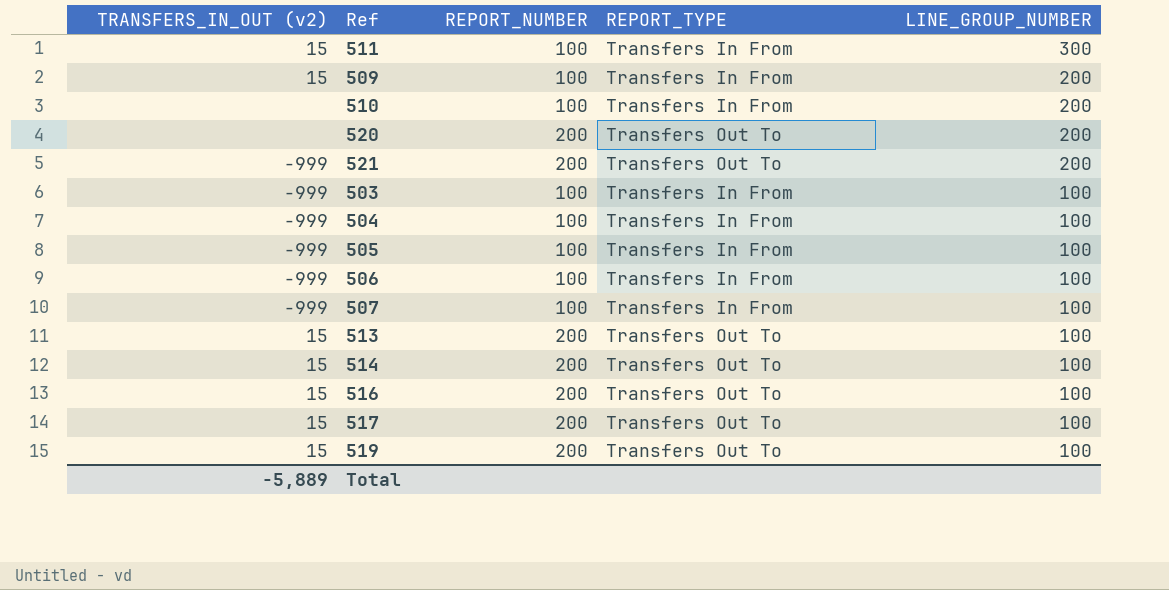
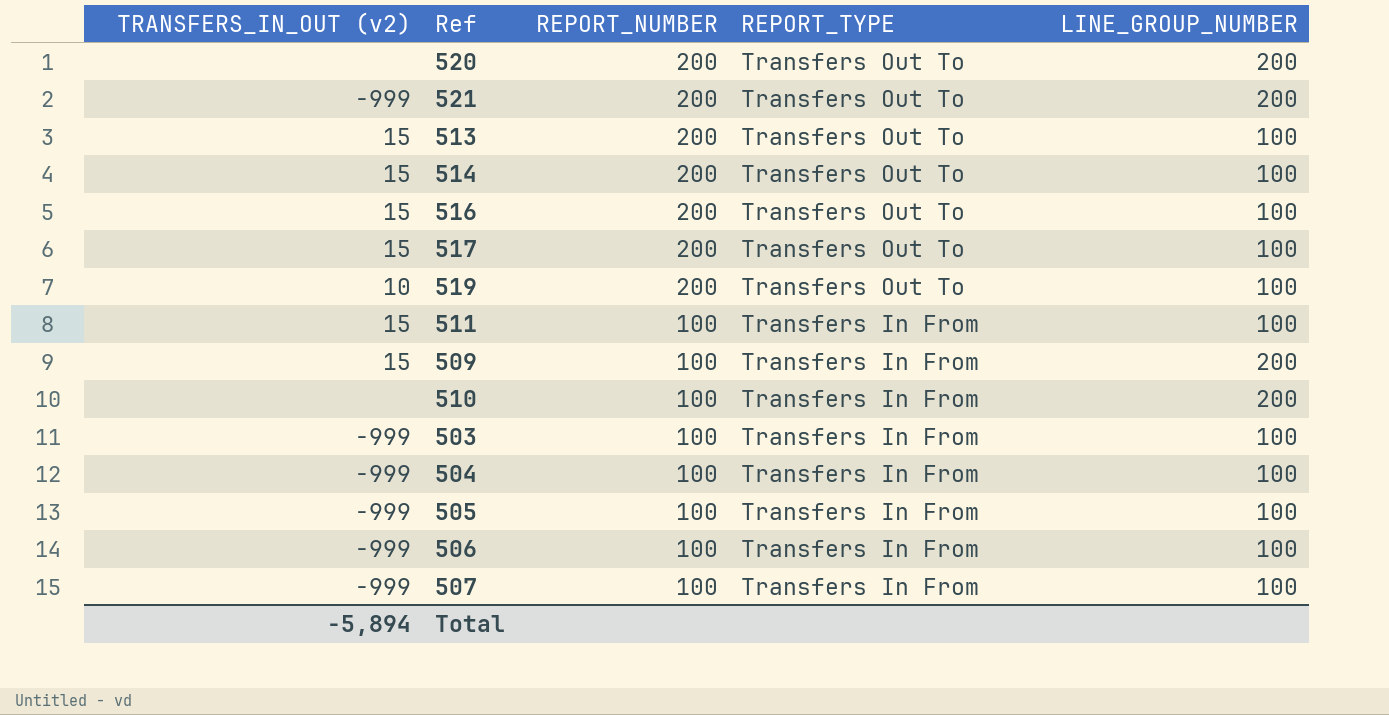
row order: LINE_GROUP_NUMBER descending -> REPORT_NUMBER descending
519 | TRANSFERS_IN_OUT (v2): 15 -> 10
511 | LINE_GROUP_NUMBER: 300 -> 100
Total | TRANSFERS_IN_OUT (v2): -5,889 -> -5,894

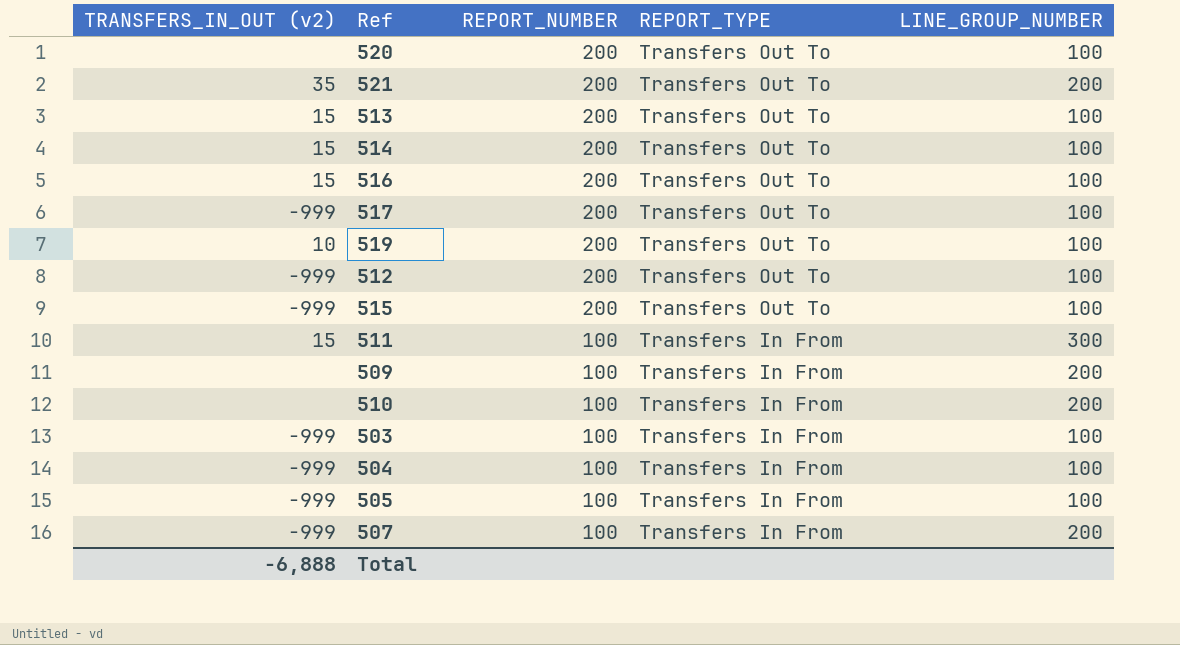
row 506: -999 | 100 | Transfers In From | 100 -> none
520 | LINE_GROUP_NUMBER: 200 -> 100
521 | TRANSFERS_IN_OUT (v2): -999 -> 35
517 | TRANSFERS_IN_OUT (v2): 15 -> -999
row 512: none -> -999 | 200 | Transfers Out To | 100
row 515: none -> -999 | 200 | Transfers Out To | 100
511 | LINE_GROUP_NUMBER: 100 -> 300
509 | TRANSFERS_IN_OUT (v2): 15 -> none
507 | LINE_GROUP_NUMBER: 100 -> 200
Total | TRANSFERS_IN_OUT (v2): -5,894 -> -6,888

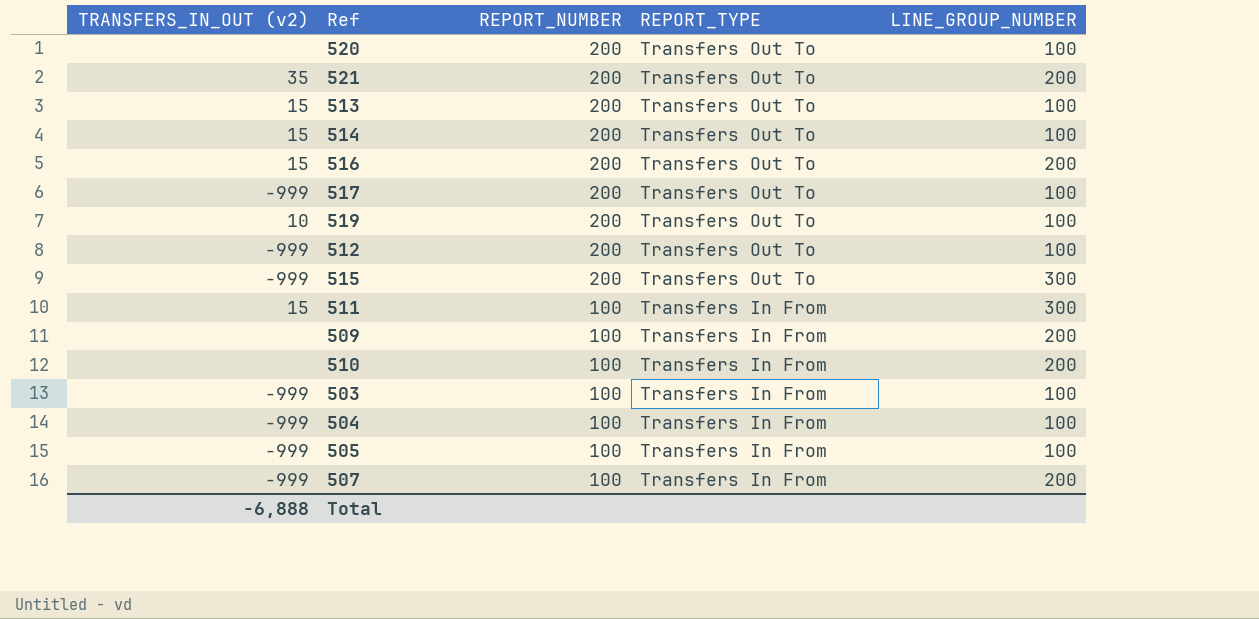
516 | LINE_GROUP_NUMBER: 100 -> 200
515 | LINE_GROUP_NUMBER: 100 -> 300

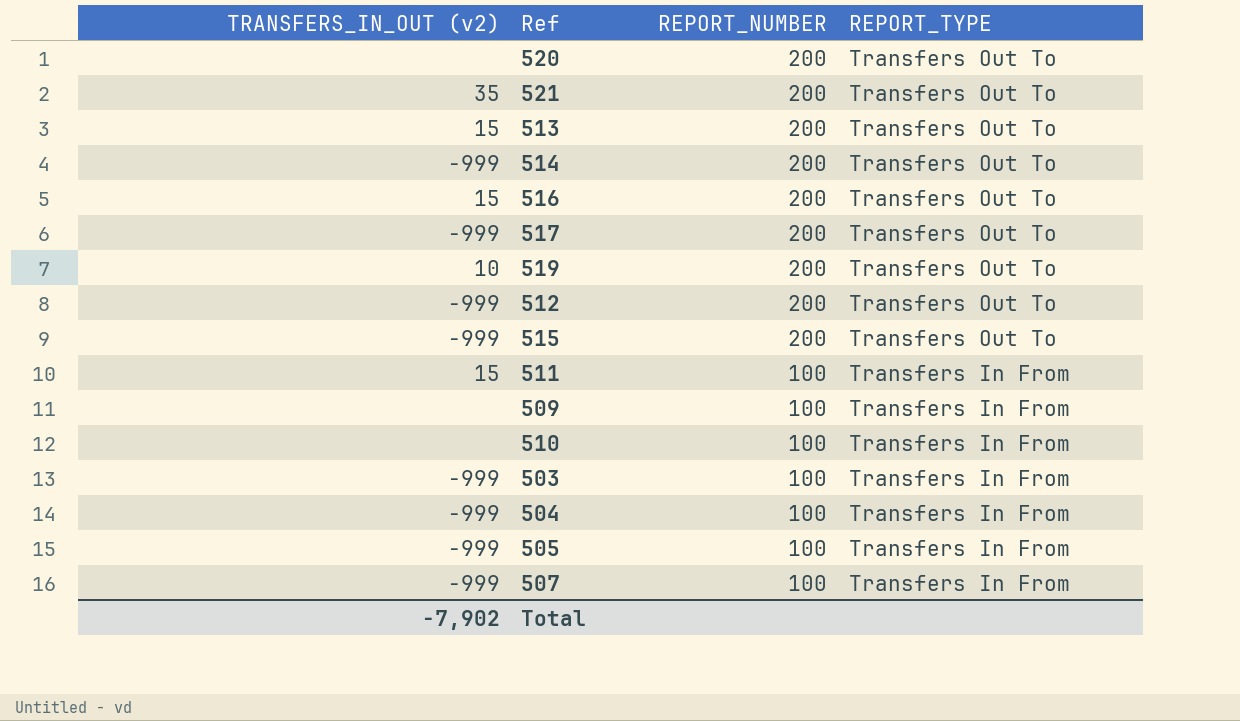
column LINE_GROUP_NUMBER | position: 5 -> none
514 | TRANSFERS_IN_OUT (v2): 15 -> -999
Total | TRANSFERS_IN_OUT (v2): -6,888 -> -7,902

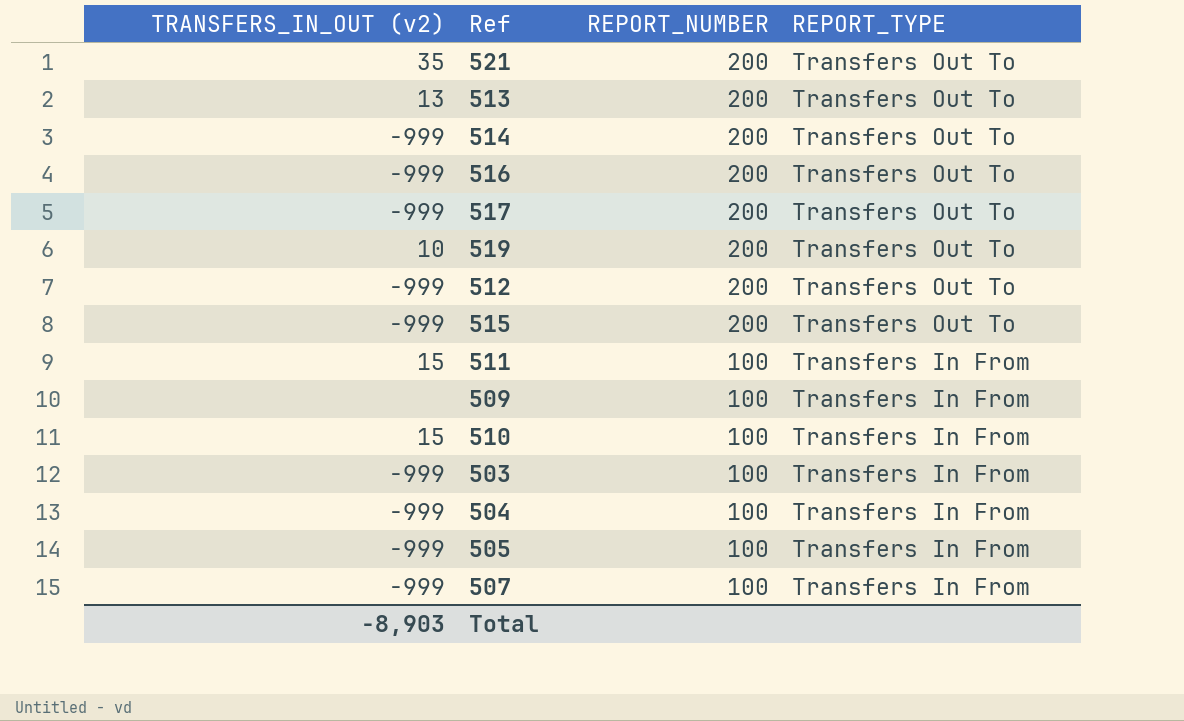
row 520: none | 200 | Transfers Out To -> none
513 | TRANSFERS_IN_OUT (v2): 15 -> 13
516 | TRANSFERS_IN_OUT (v2): 15 -> -999
510 | TRANSFERS_IN_OUT (v2): none -> 15
Total | TRANSFERS_IN_OUT (v2): -7,902 -> -8,903

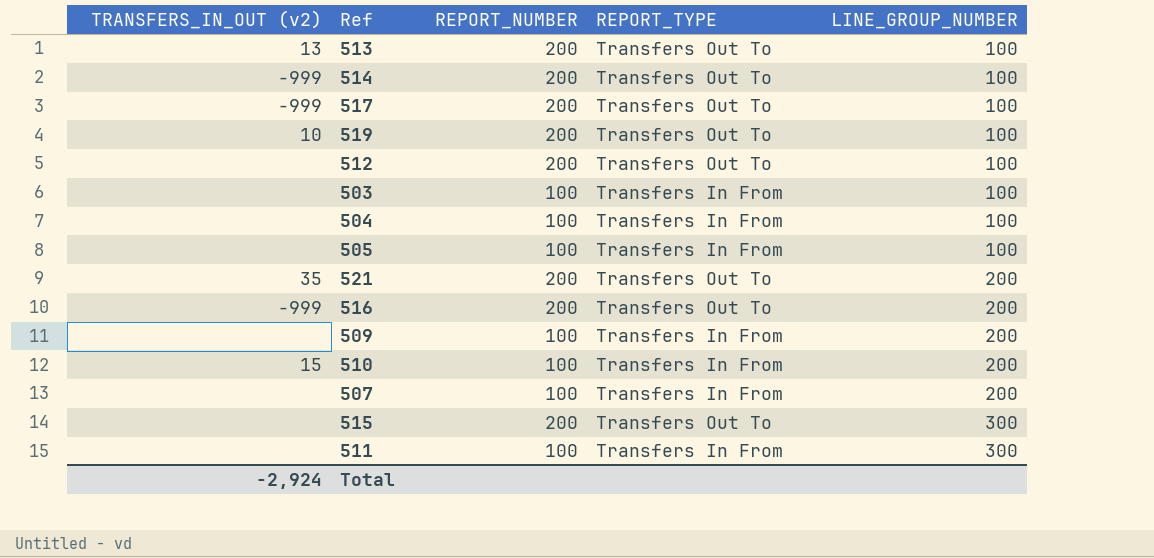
row order: REPORT_NUMBER descending -> LINE_GROUP_NUMBER ascending
column LINE_GROUP_NUMBER | position: none -> 5
512 | TRANSFERS_IN_OUT (v2): -999 -> none
503 | TRANSFERS_IN_OUT (v2): -999 -> none
504 | TRANSFERS_IN_OUT (v2): -999 -> none
505 | TRANSFERS_IN_OUT (v2): -999 -> none
507 | TRANSFERS_IN_OUT (v2): -999 -> none
515 | TRANSFERS_IN_OUT (v2): -999 -> none
511 | TRANSFERS_IN_OUT (v2): 15 -> none
Total | TRANSFERS_IN_OUT (v2): -8,903 -> -2,924

